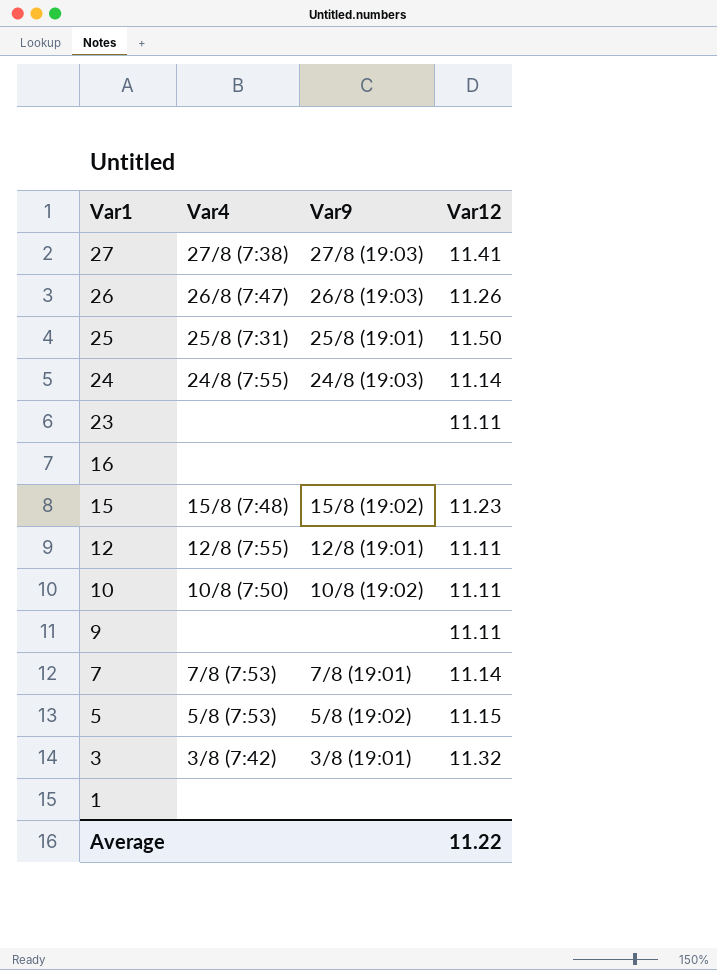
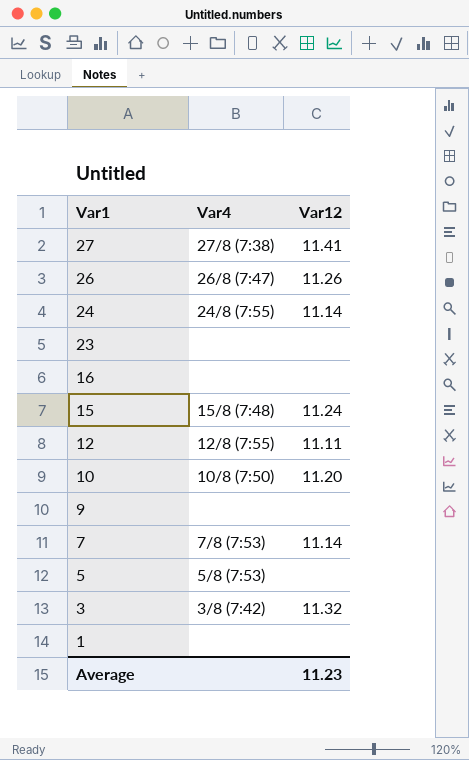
column Var9 | position: 3 -> none
row 25: 25/8 (7:31) | 25/8 (19:01) | 11.50 -> none
23 | Var12: 11.11 -> none
15 | Var12: 11.23 -> 11.24
10 | Var12: 11.11 -> 11.20
9 | Var12: 11.11 -> none
5 | Var12: 11.15 -> none
Average | Var12: 11.22 -> 11.23

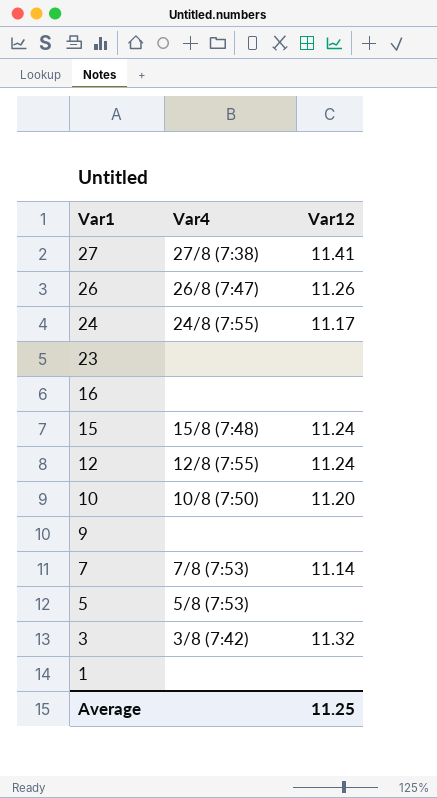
24 | Var12: 11.14 -> 11.17
12 | Var12: 11.11 -> 11.24
Average | Var12: 11.23 -> 11.25

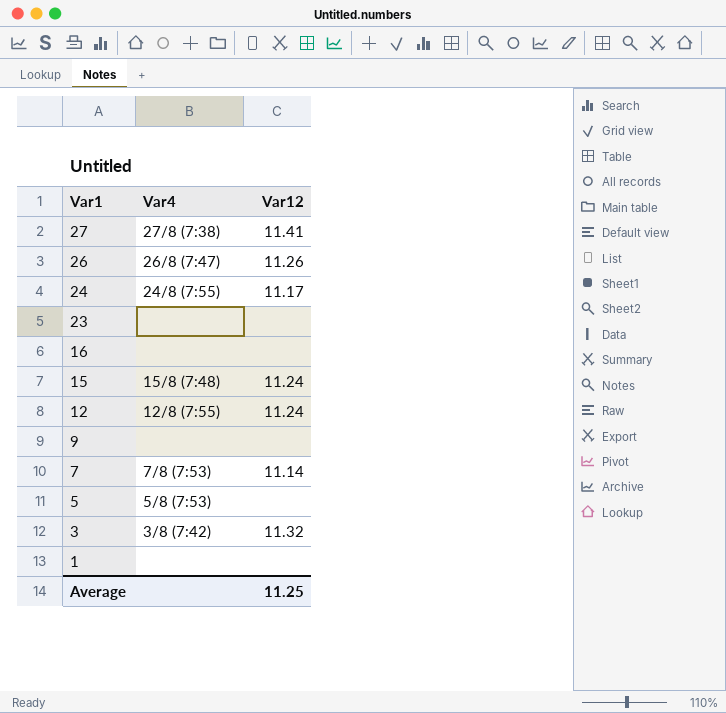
row 10: 10/8 (7:50) | 11.20 -> none

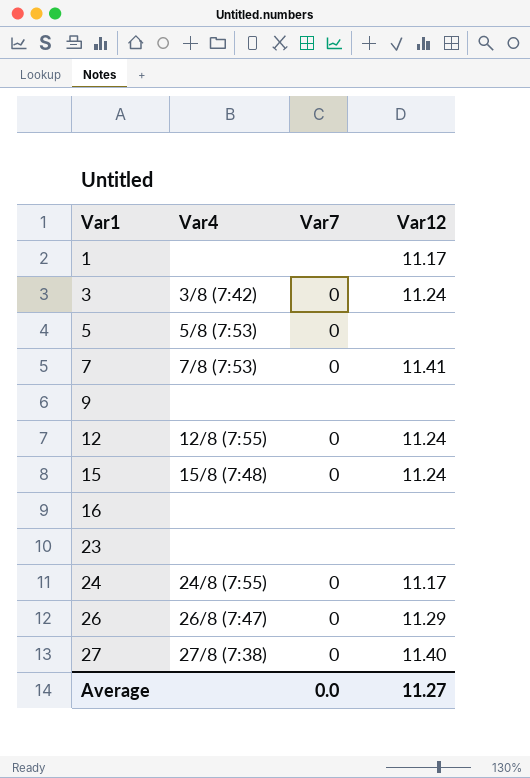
row order: Var1 descending -> Var1 ascending
column Var7 | position: none -> 3
1 | Var12: none -> 11.17
3 | Var12: 11.32 -> 11.24
7 | Var12: 11.14 -> 11.41
26 | Var12: 11.26 -> 11.29
27 | Var12: 11.41 -> 11.40
Average | Var12: 11.25 -> 11.27

